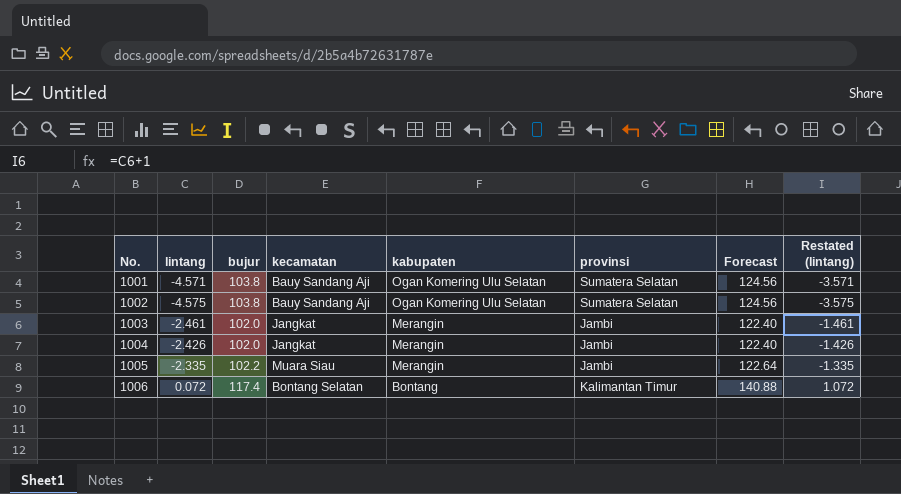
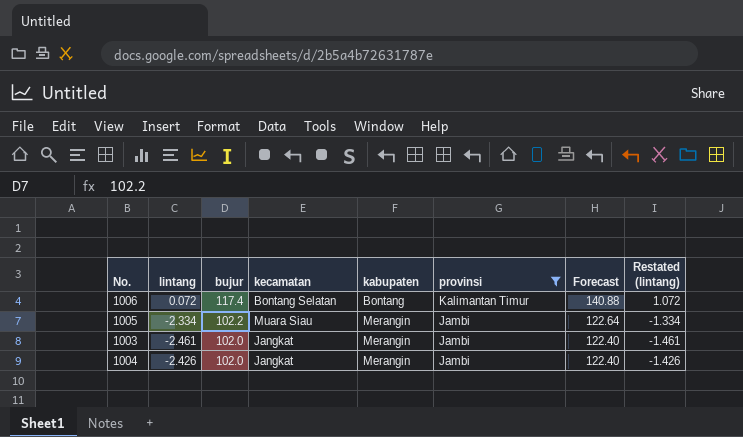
filter: none -> provinsi != Sumatera Selatan
row order: No. ascending -> bujur descending
1005 | lintang: -2.335 -> -2.334
1005 | Restated (lintang): -1.335 -> -1.334

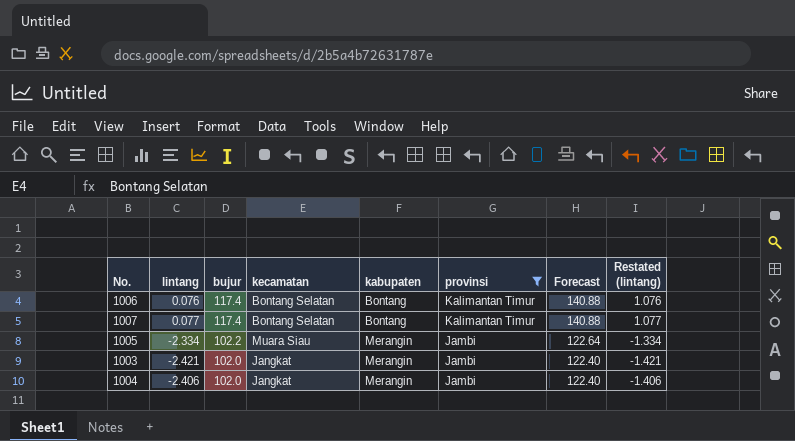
1006 | lintang: 0.072 -> 0.076
1006 | Restated (lintang): 1.072 -> 1.076
row 1007: none -> 0.077 | 117.4 | Bontang Selatan | Bontang | Kalimantan Timur | 140.88 | 1.077
1003 | lintang: -2.461 -> -2.421
1003 | Restated (lintang): -1.461 -> -1.421
1004 | lintang: -2.426 -> -2.406
1004 | Restated (lintang): -1.426 -> -1.406

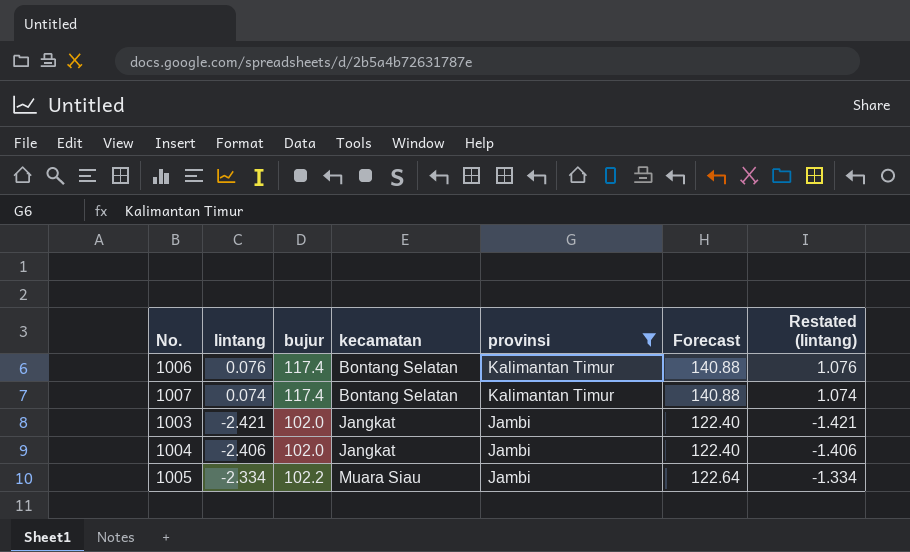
row order: bujur descending -> kecamatan ascending
column kabupaten | position: 5 -> none
1007 | lintang: 0.077 -> 0.074
1007 | Restated (lintang): 1.077 -> 1.074

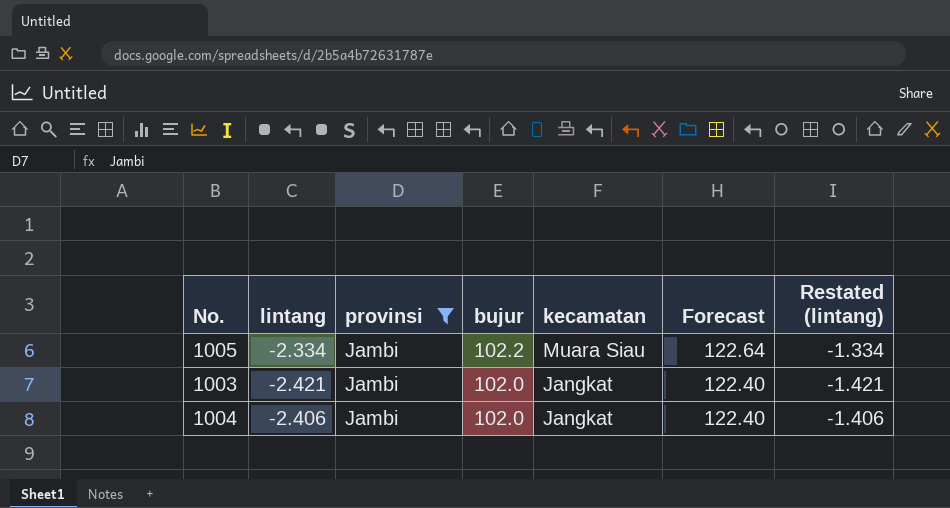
row order: kecamatan ascending -> bujur descending
column provinsi | position: 5 -> 3
row 1006: 0.076 | 117.4 | Bontang Selatan | Kalimantan Timur | 140.88 | 1.076 -> none
row 1007: 0.074 | 117.4 | Bontang Selatan | Kalimantan Timur | 140.88 | 1.074 -> none

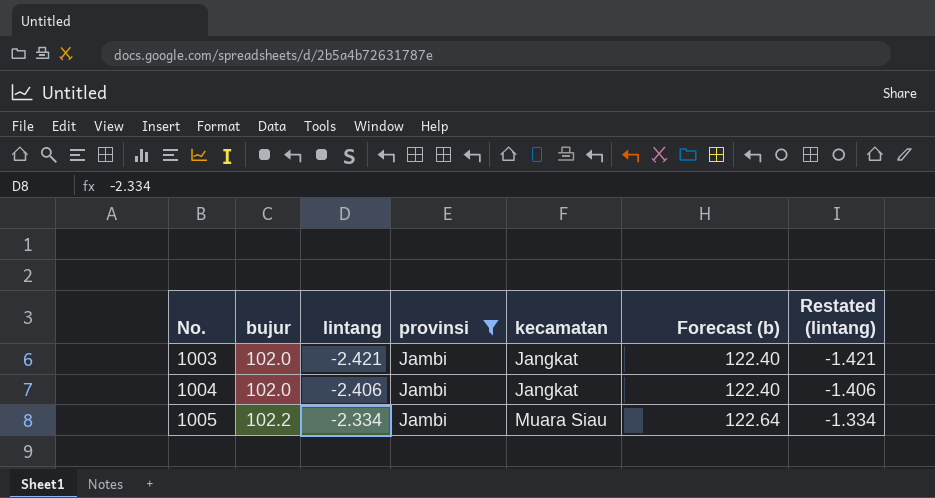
row order: bujur descending -> No. ascending
column bujur | position: 4 -> 2
column name: Forecast -> Forecast (b)

